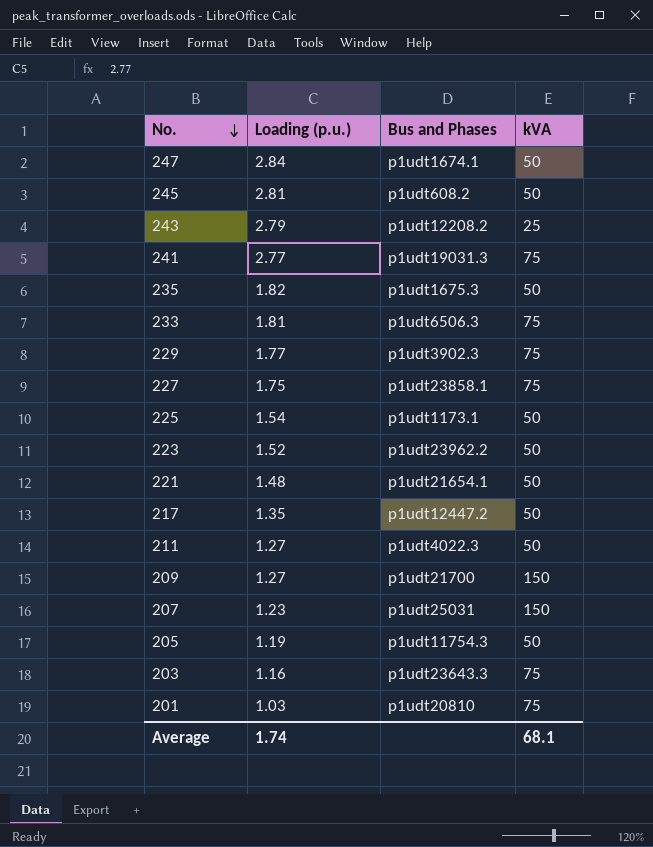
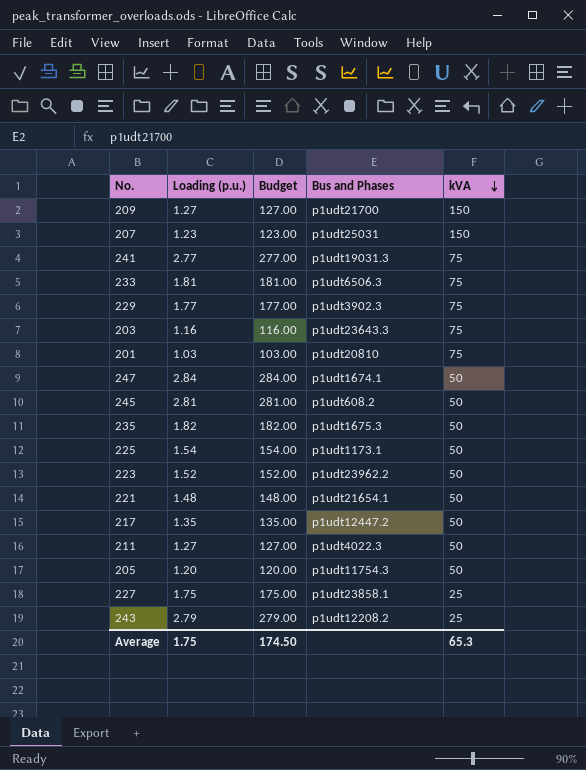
row order: No. descending -> kVA descending
column Budget | formula: none -> [Loading (p.u.)] * 100
205 | Loading (p.u.): 1.19 -> 1.20
227 | kVA: 75 -> 25
Average | Loading (p.u.): 1.74 -> 1.75
Average | kVA: 68.1 -> 65.3

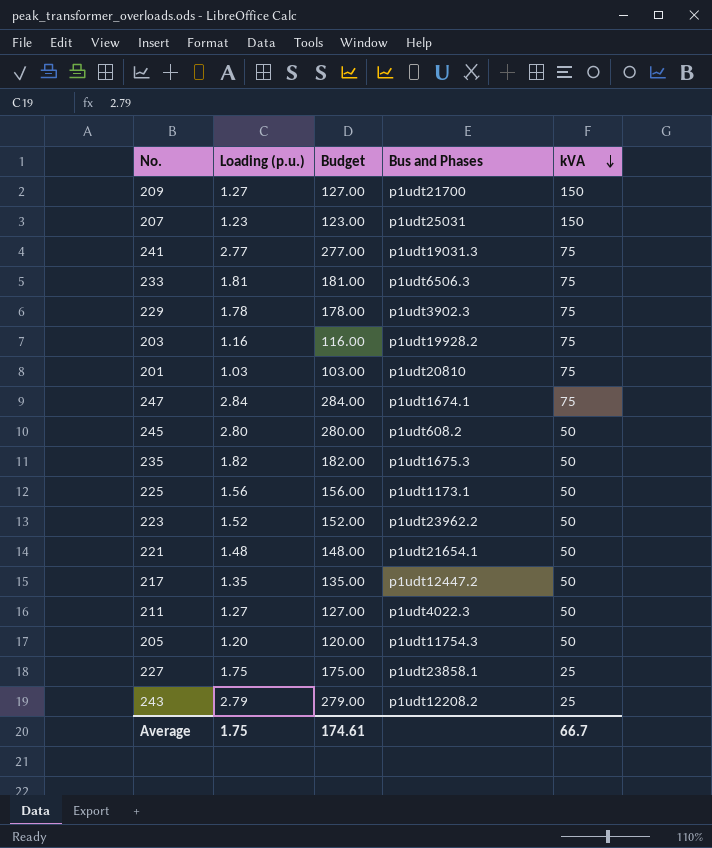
229 | Loading (p.u.): 1.77 -> 1.78
229 | Budget: 177.00 -> 178.00
203 | Bus and Phases: p1udt23643.3 -> p1udt19928.2
247 | kVA: 50 -> 75
245 | Loading (p.u.): 2.81 -> 2.80
245 | Budget: 281.00 -> 280.00
225 | Loading (p.u.): 1.54 -> 1.56
225 | Budget: 154.00 -> 156.00
Average | Budget: 174.50 -> 174.61
Average | kVA: 65.3 -> 66.7

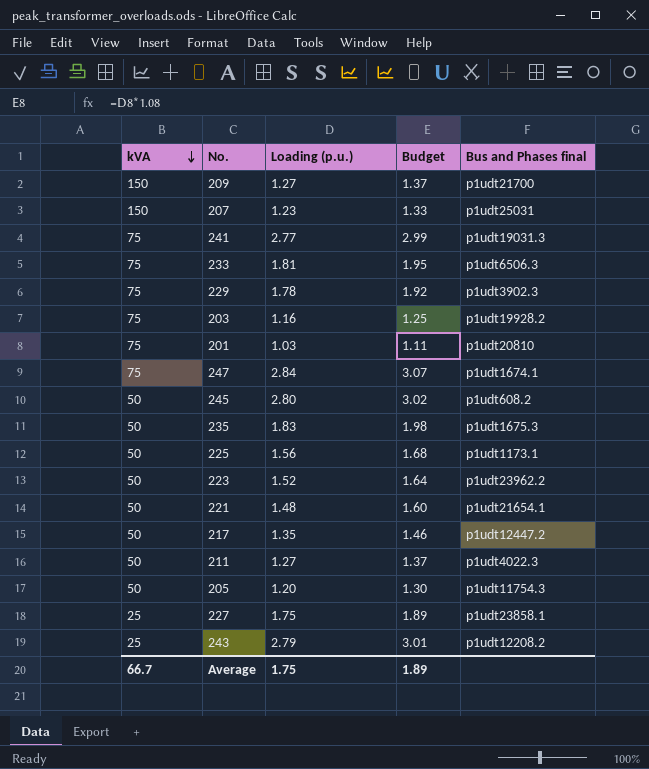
column kVA | position: 5 -> 1
column Budget | formula: [Loading (p.u.)] * 100 -> [Loading (p.u.)] * 1.08
column name: Bus and Phases -> Bus and Phases final
235 | Loading (p.u.): 1.82 -> 1.83
Average | Budget: 174.61 -> 1.89

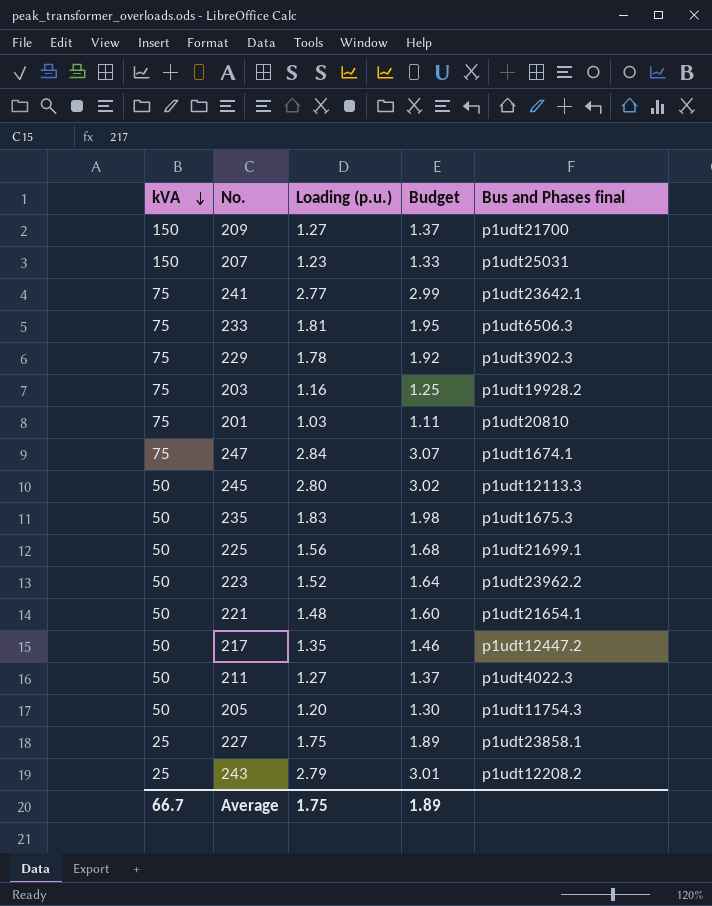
241 | Bus and Phases final: p1udt19031.3 -> p1udt23642.1
245 | Bus and Phases final: p1udt608.2 -> p1udt12113.3
225 | Bus and Phases final: p1udt1173.1 -> p1udt21699.1

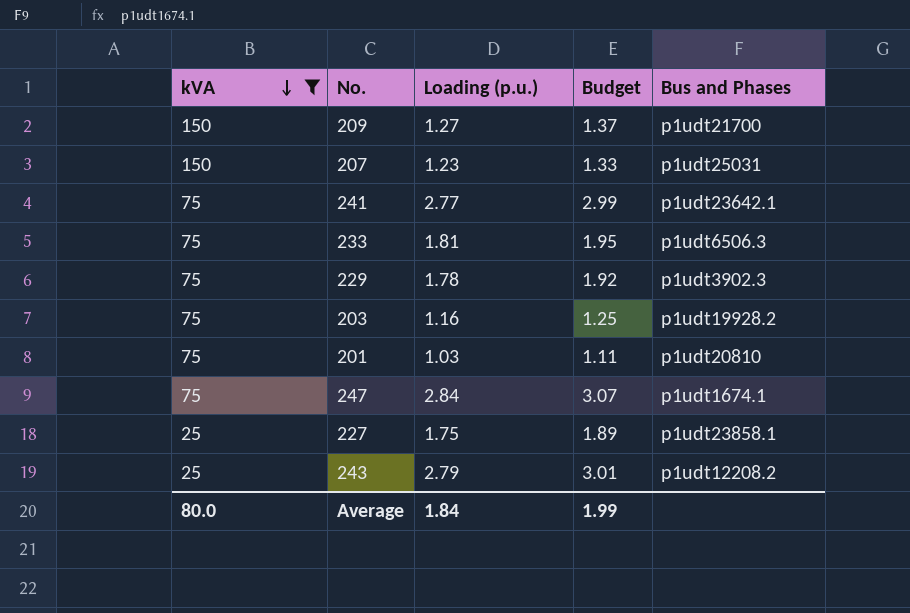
filter: none -> kVA != 50
column name: Bus and Phases final -> Bus and Phases
Average | kVA: 66.7 -> 80.0
Average | Loading (p.u.): 1.75 -> 1.84
Average | Budget: 1.89 -> 1.99

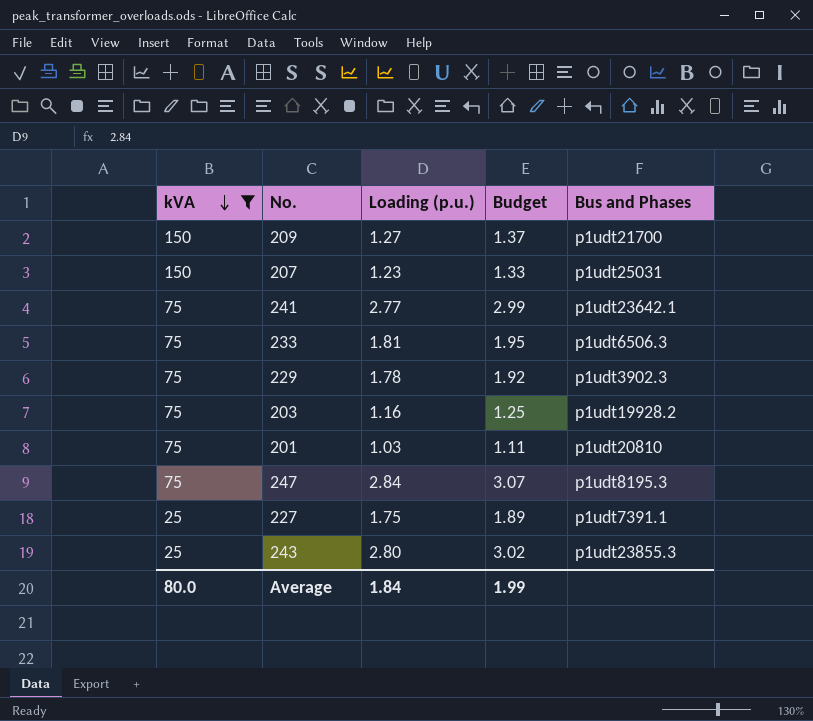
247 | Bus and Phases: p1udt1674.1 -> p1udt8195.3
227 | Bus and Phases: p1udt23858.1 -> p1udt7391.1
243 | Loading (p.u.): 2.79 -> 2.80
243 | Budget: 3.01 -> 3.02
243 | Bus and Phases: p1udt12208.2 -> p1udt23855.3

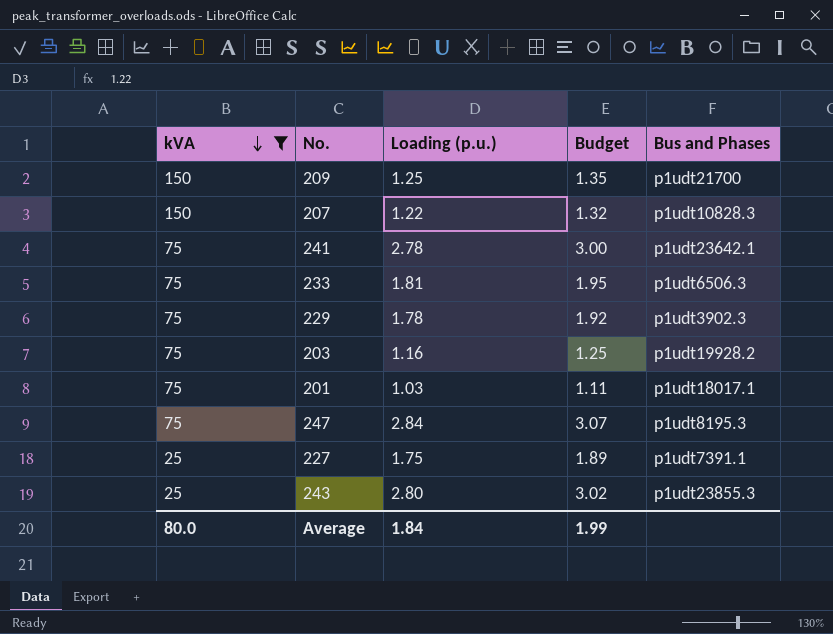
209 | Loading (p.u.): 1.27 -> 1.25
209 | Budget: 1.37 -> 1.35
207 | Loading (p.u.): 1.23 -> 1.22
207 | Budget: 1.33 -> 1.32
207 | Bus and Phases: p1udt25031 -> p1udt10828.3
241 | Loading (p.u.): 2.77 -> 2.78
241 | Budget: 2.99 -> 3.00
201 | Bus and Phases: p1udt20810 -> p1udt18017.1

